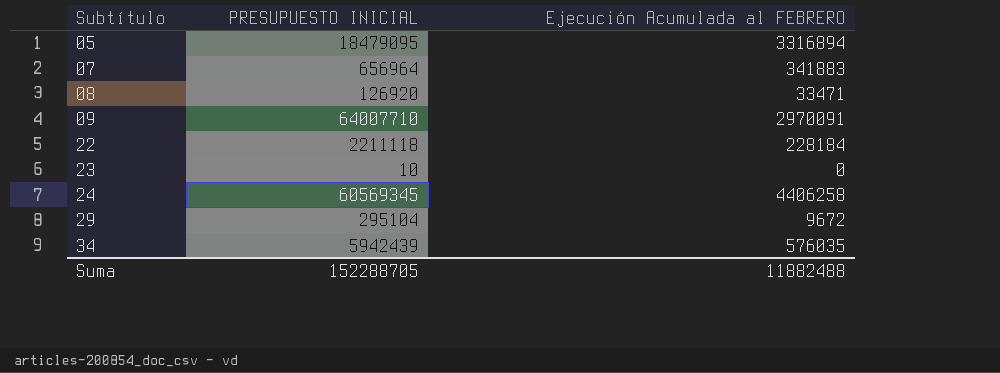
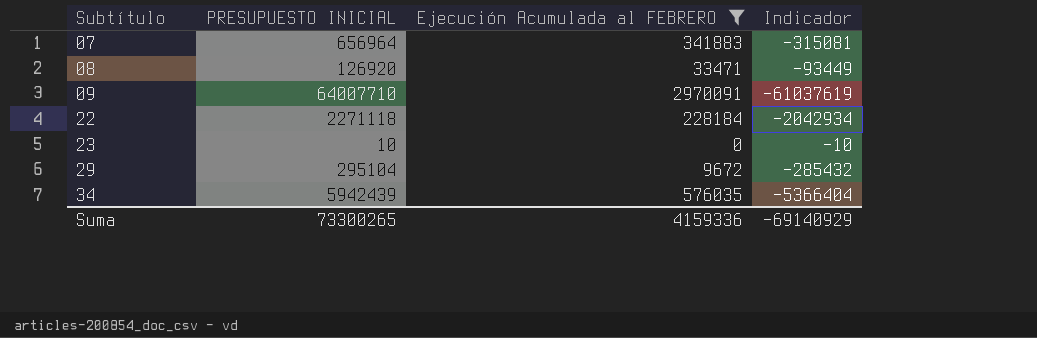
filter: none -> Ejecución Acumulada al FEBRERO <= 2970091
column Indicador | formula: none -> [Ejecución Acumulada al FEBRERO] - [PRESUPUESTO INICIAL]
22 | PRESUPUESTO INICIAL: 2211118 -> 2271118
Suma | PRESUPUESTO INICIAL: 152288705 -> 73300265
Suma | Ejecución Acumulada al FEBRERO: 11882488 -> 4159336

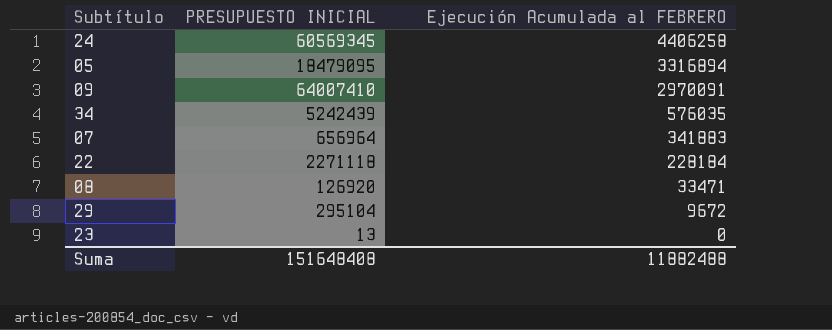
filter: Ejecución Acumulada al FEBRERO <= 2970091 -> none
row order: Subtítulo ascending -> Ejecución Acumulada al FEBRERO descending
column Indicador | formula: [Ejecución Acumulada al FEBRERO] - [PRESUPUESTO INICIAL] -> none
09 | PRESUPUESTO INICIAL: 64007710 -> 64007410
34 | PRESUPUESTO INICIAL: 5942439 -> 5242439
23 | PRESUPUESTO INICIAL: 10 -> 13
Suma | PRESUPUESTO INICIAL: 73300265 -> 151648408
Suma | Ejecución Acumulada al FEBRERO: 4159336 -> 11882488

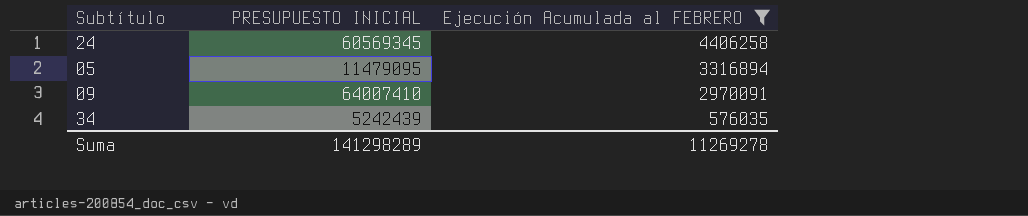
filter: none -> Ejecución Acumulada al FEBRERO >= 576035
05 | PRESUPUESTO INICIAL: 18479095 -> 11479095
Suma | PRESUPUESTO INICIAL: 151648408 -> 141298289
Suma | Ejecución Acumulada al FEBRERO: 11882488 -> 11269278

